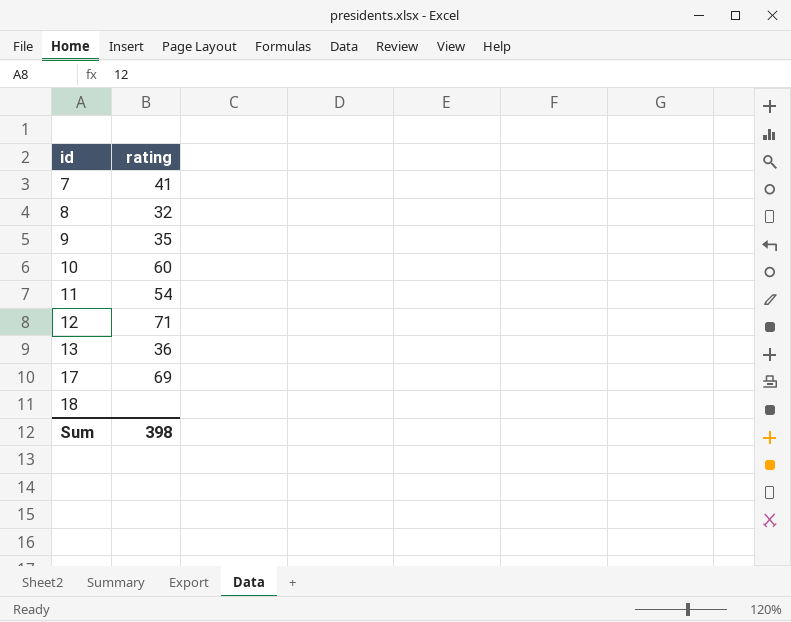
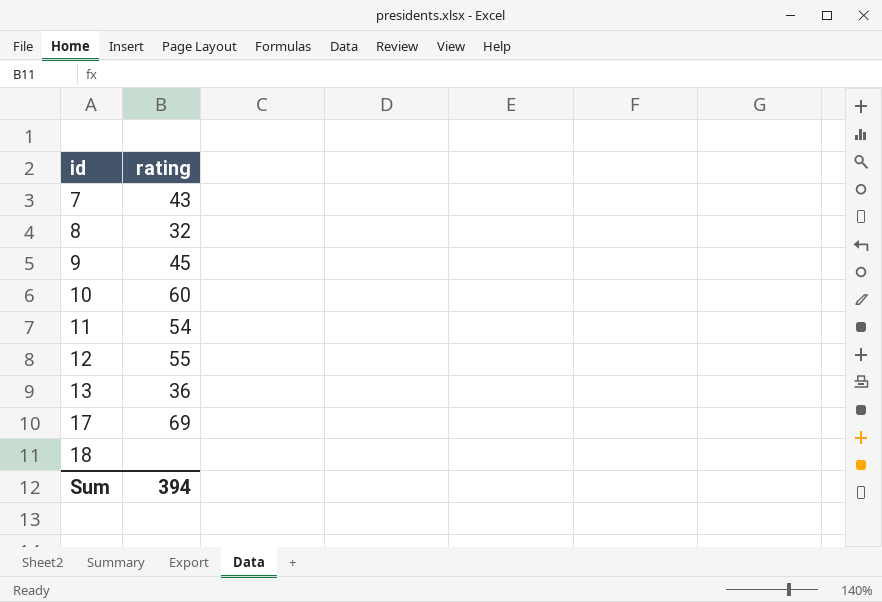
7 | rating: 41 -> 43
9 | rating: 35 -> 45
12 | rating: 71 -> 55
Sum | rating: 398 -> 394

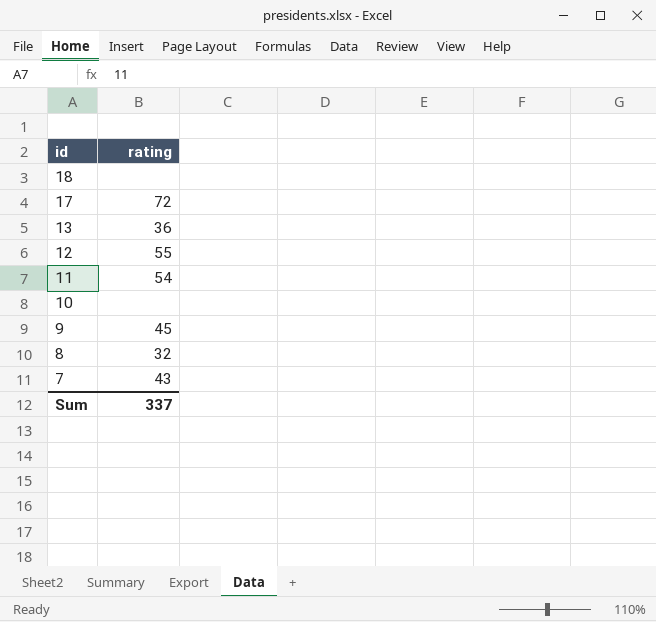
row order: id ascending -> id descending
17 | rating: 69 -> 72
10 | rating: 60 -> none
Sum | rating: 394 -> 337

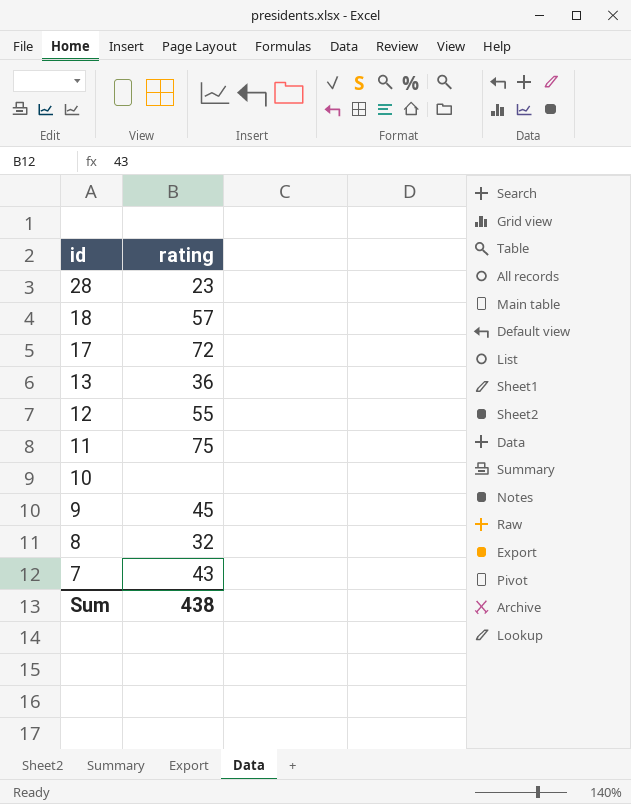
row 28: none -> 23
18 | rating: none -> 57
11 | rating: 54 -> 75
Sum | rating: 337 -> 438

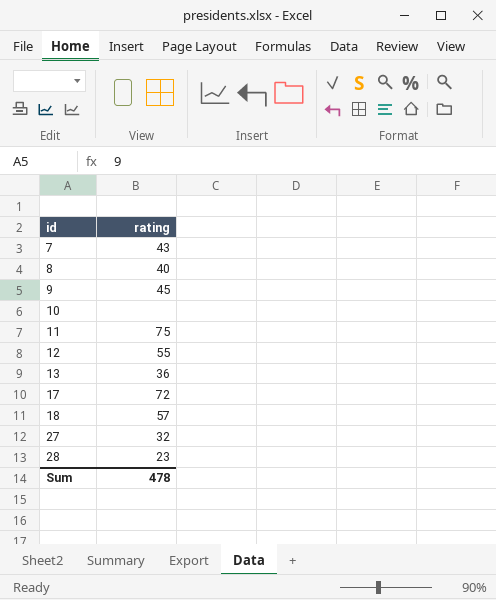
row order: id descending -> id ascending
8 | rating: 32 -> 40
row 27: none -> 32
Sum | rating: 438 -> 478

